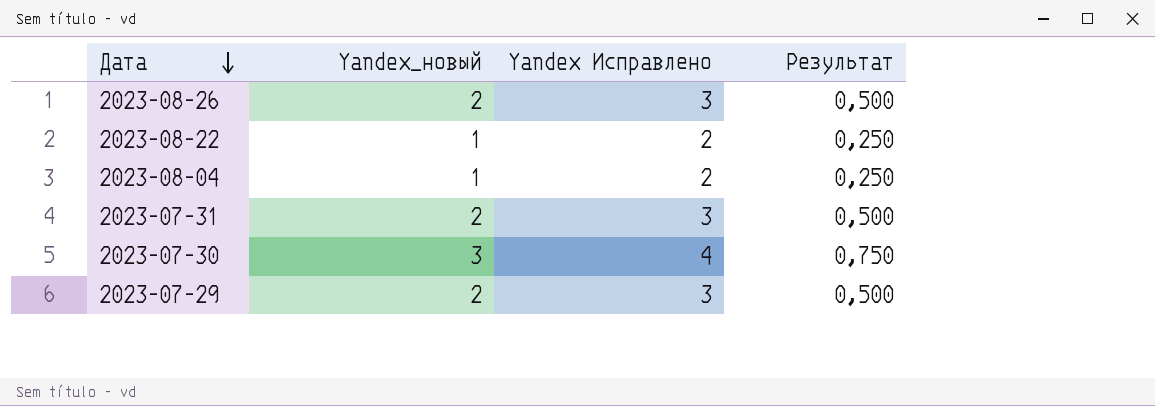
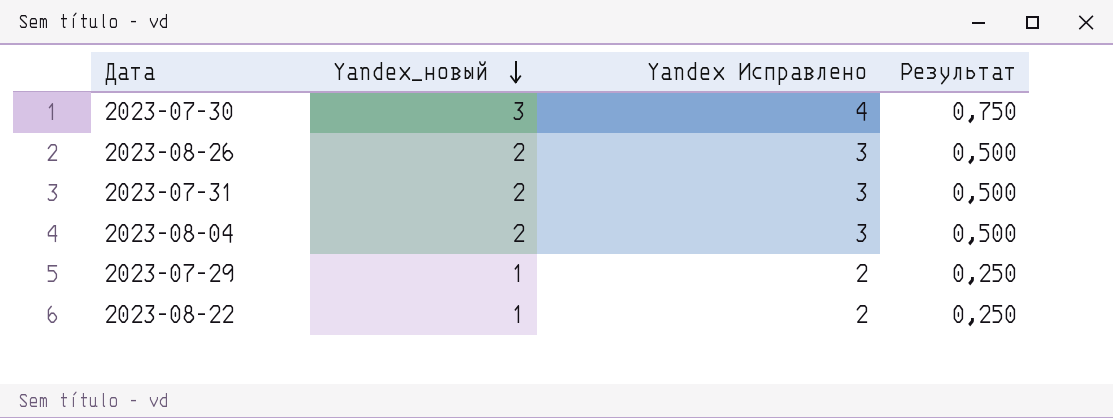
row order: Дата descending -> Yandex_новый descending
2023-08-04 | Yandex_новый: 1 -> 2
2023-08-04 | Yandex Исправлено: 2 -> 3
2023-08-04 | Результат: 0,250 -> 0,500
2023-07-29 | Yandex_новый: 2 -> 1
2023-07-29 | Yandex Исправлено: 3 -> 2
2023-07-29 | Результат: 0,500 -> 0,250

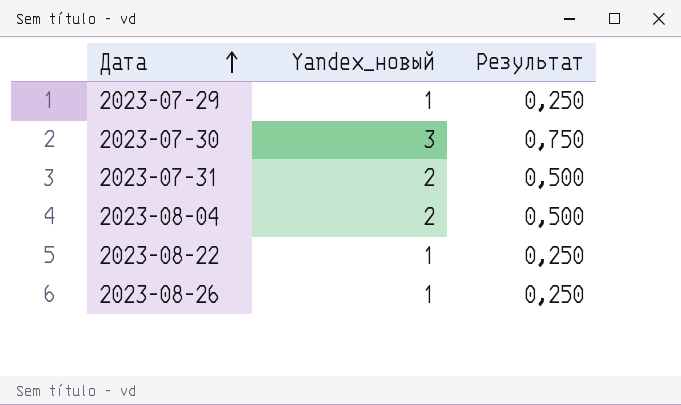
row order: Yandex_новый descending -> Дата ascending
column Yandex Исправлено | formula: [Yandex_новый] + 1 -> none
2023-08-26 | Yandex_новый: 2 -> 1
2023-08-26 | Результат: 0,500 -> 0,250

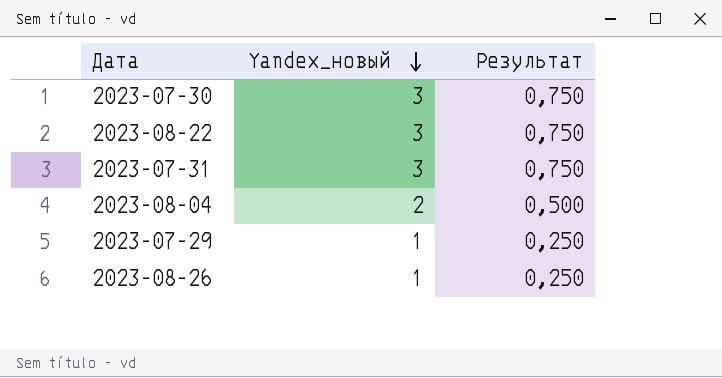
row order: Дата ascending -> Yandex_новый descending
2023-08-22 | Yandex_новый: 1 -> 3
2023-08-22 | Результат: 0,250 -> 0,750
2023-07-31 | Yandex_новый: 2 -> 3
2023-07-31 | Результат: 0,500 -> 0,750

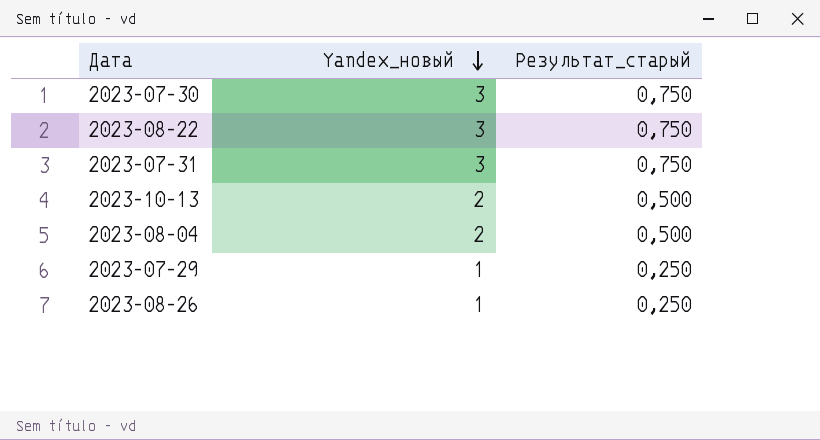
column name: Результат -> Результат_старый
row 2023-10-13: none -> 2 | 0,500

